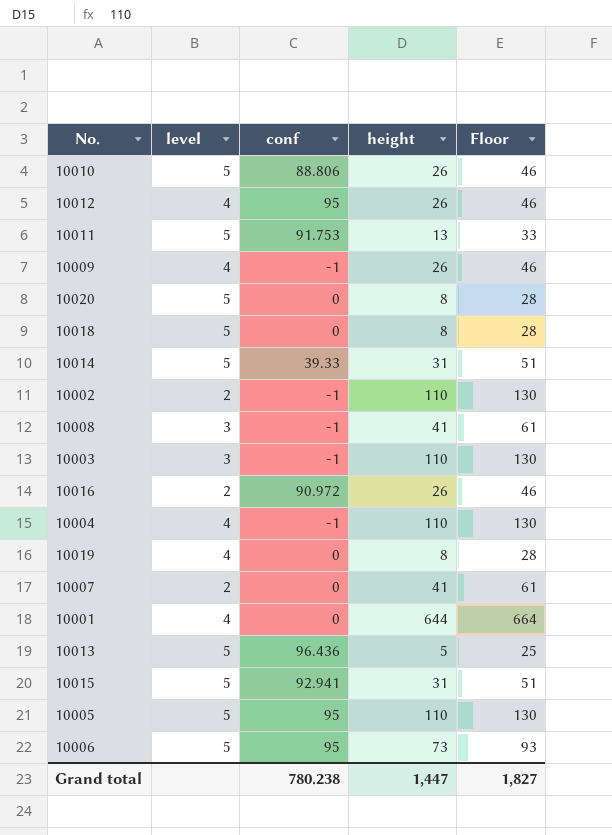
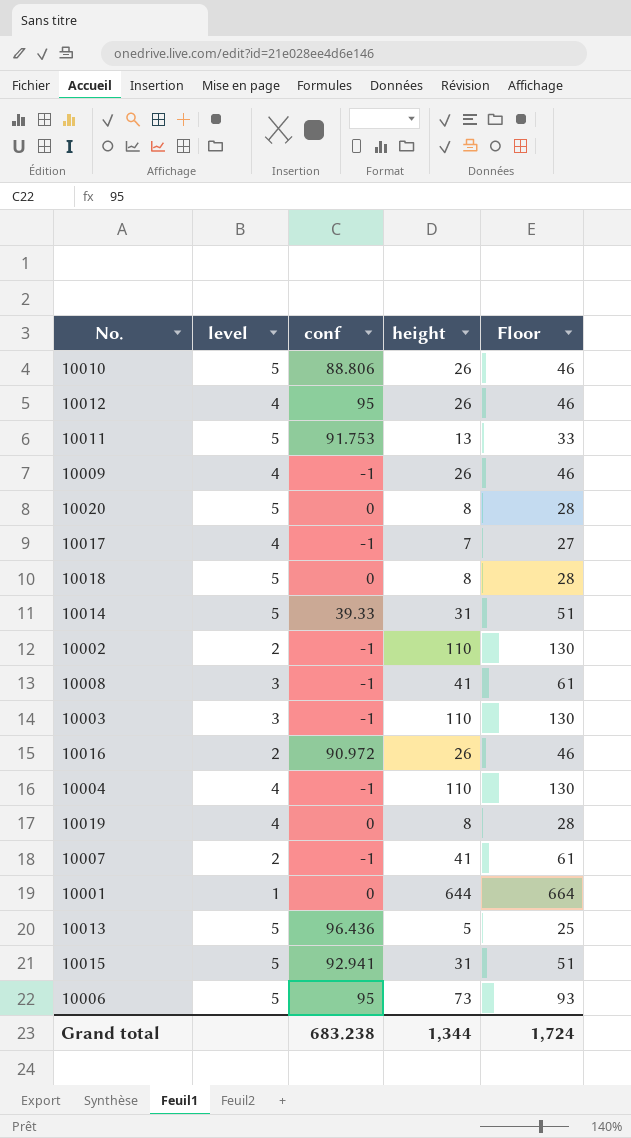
row 10005: 5 | 95 | 110 | 130 -> none
row 10017: none -> 4 | -1 | 7 | 27
10007 | conf: 0 -> -1
10001 | level: 4 -> 1
Grand total | conf: 780.238 -> 683.238
Grand total | height: 1,447 -> 1,344
Grand total | Floor: 1,827 -> 1,724

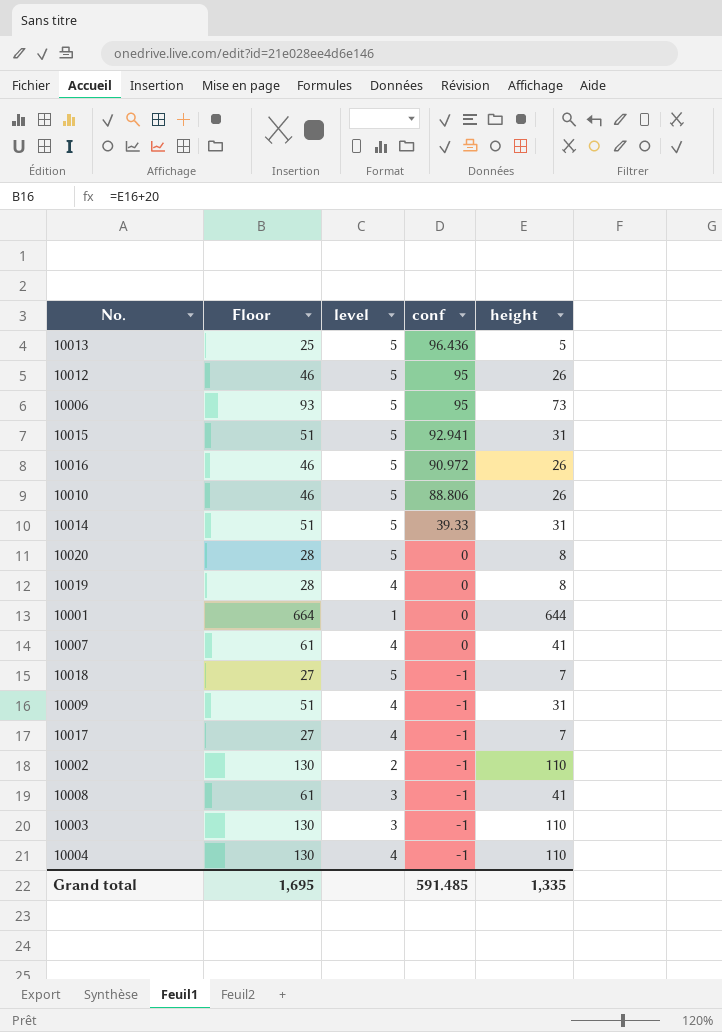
row order: none -> conf descending
column Floor | position: 5 -> 2
row 10011: 5 | 91.753 | 13 | 33 -> none
10012 | level: 4 -> 5
10016 | level: 2 -> 5
10007 | level: 2 -> 4
10007 | conf: -1 -> 0
10018 | Floor: 28 -> 27
10018 | conf: 0 -> -1
10018 | height: 8 -> 7
10009 | Floor: 46 -> 51
10009 | height: 26 -> 31
Grand total | Floor: 1,724 -> 1,695
Grand total | conf: 683.238 -> 591.485
Grand total | height: 1,344 -> 1,335

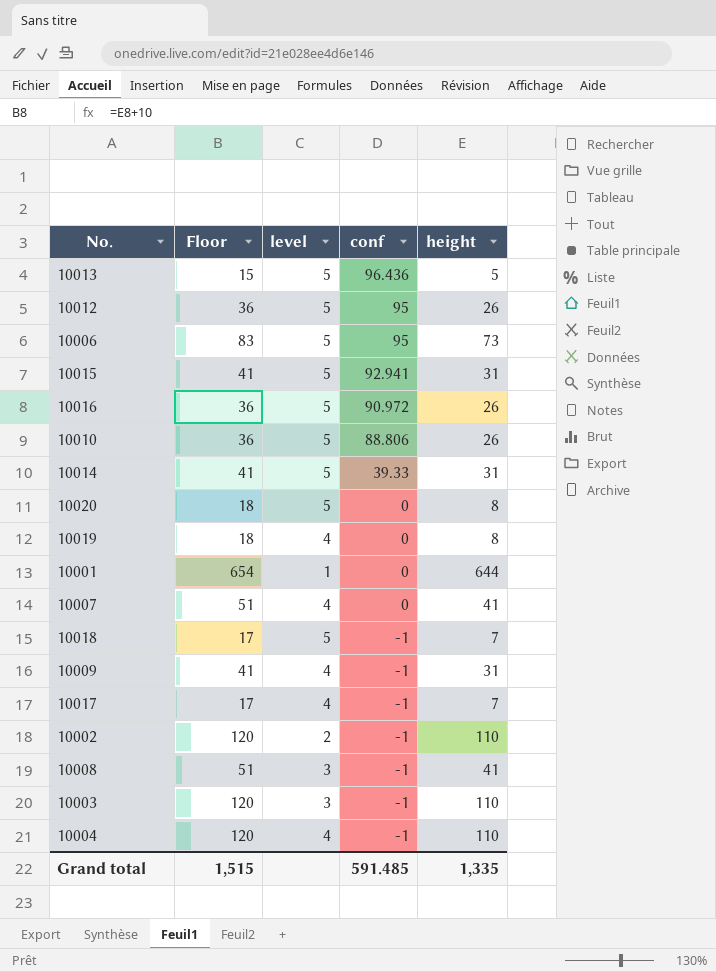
column Floor | formula: [height] + 20 -> [height] + 10
Grand total | Floor: 1,695 -> 1,515

